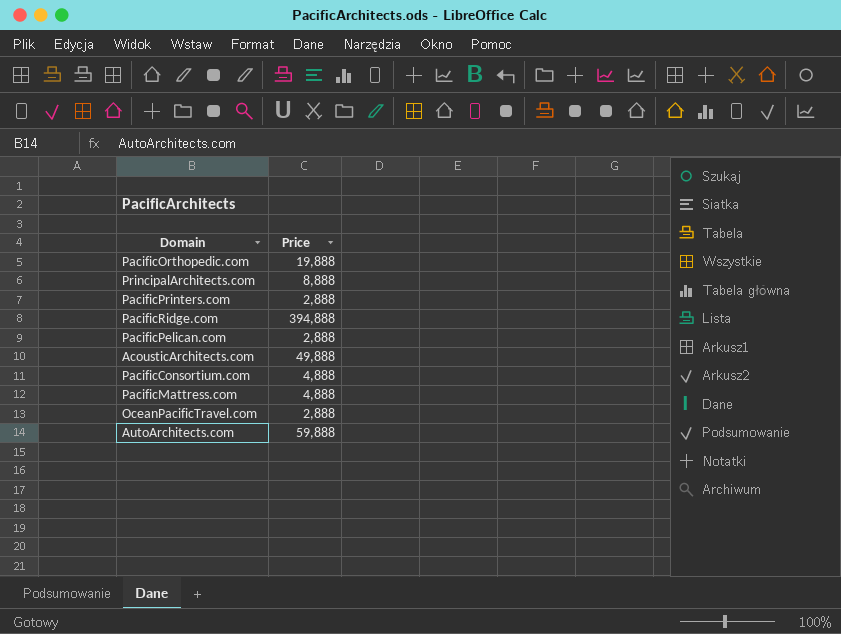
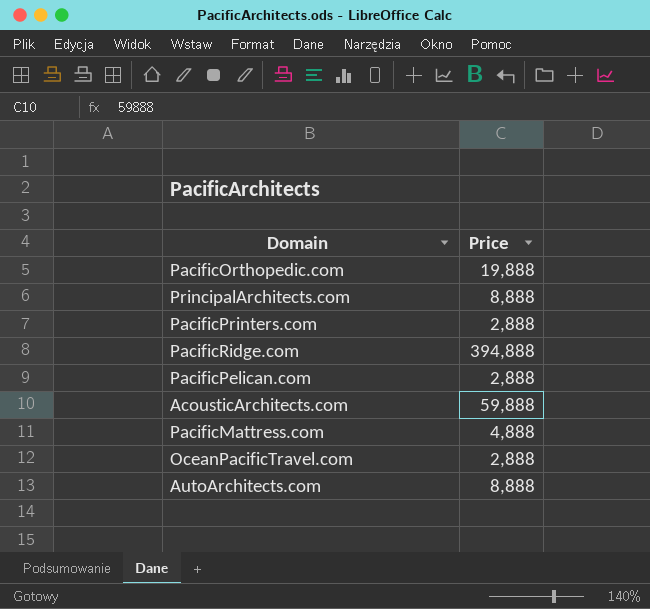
row PacificConsortium.com: 4,888 -> none
AcousticArchitects.com | Price: 49,888 -> 59,888
AutoArchitects.com | Price: 59,888 -> 8,888

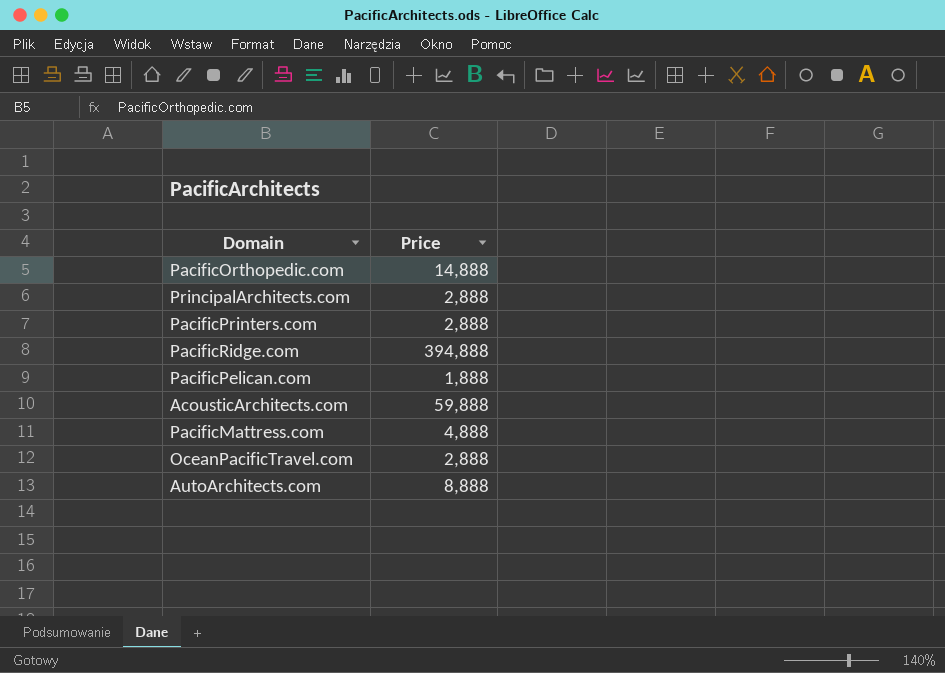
PacificOrthopedic.com | Price: 19,888 -> 14,888
PrincipalArchitects.com | Price: 8,888 -> 2,888
PacificPelican.com | Price: 2,888 -> 1,888

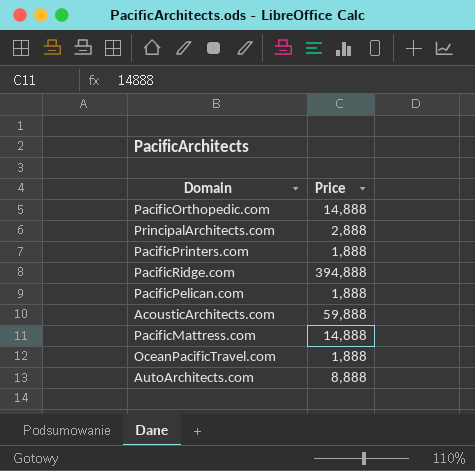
PacificPrinters.com | Price: 2,888 -> 1,888
PacificMattress.com | Price: 4,888 -> 14,888
OceanPacificTravel.com | Price: 2,888 -> 1,888

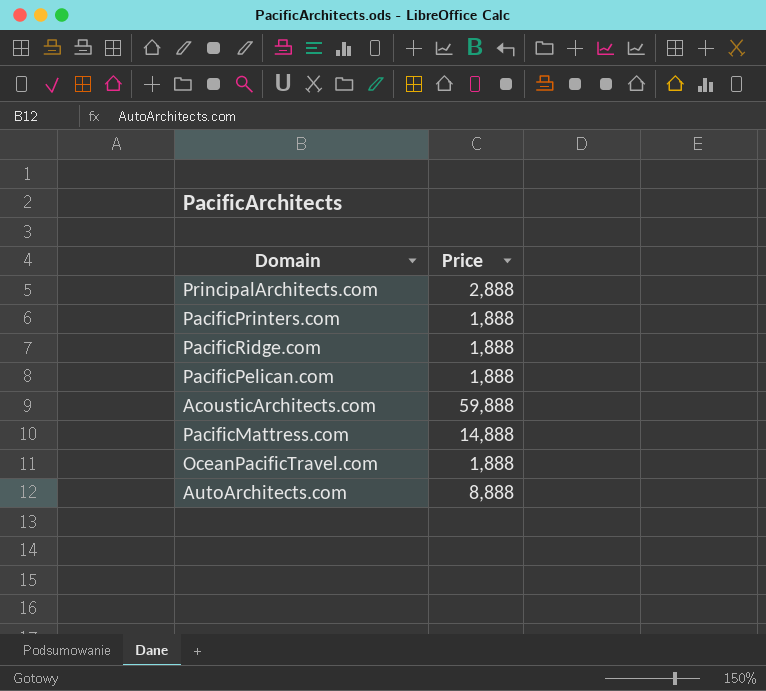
row PacificOrthopedic.com: 14,888 -> none
PacificRidge.com | Price: 394,888 -> 1,888

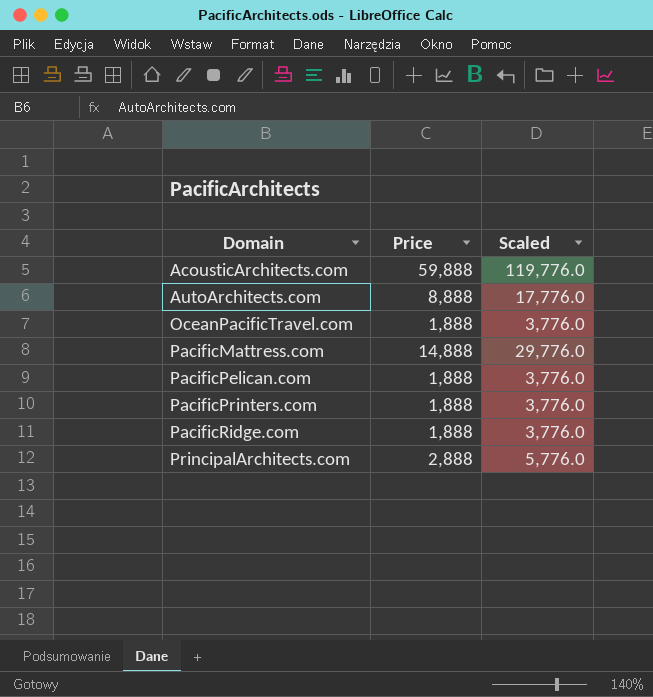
row order: none -> Domain ascending
column Scaled | formula: none -> [Price] * 2

